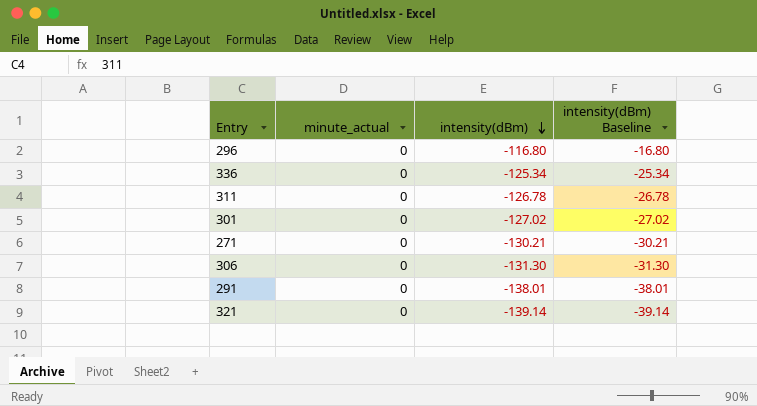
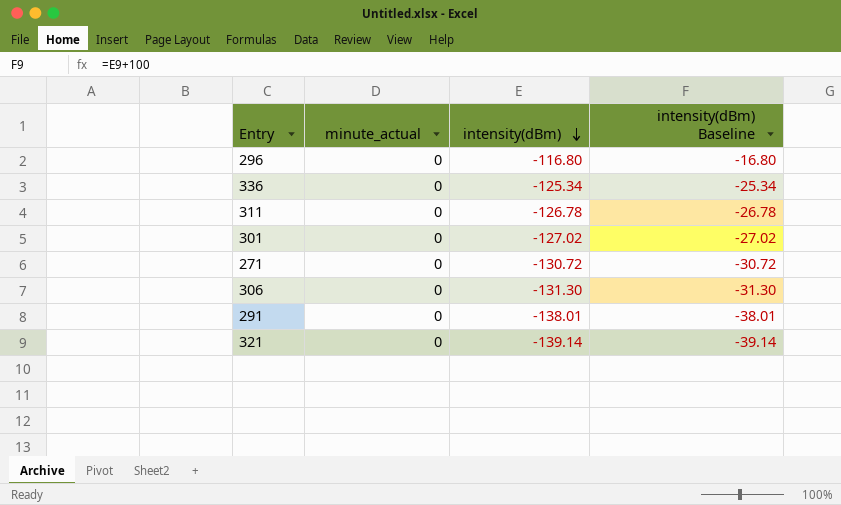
271 | intensity(dBm): -130.21 -> -130.72
271 | intensity(dBm) Baseline: -30.21 -> -30.72

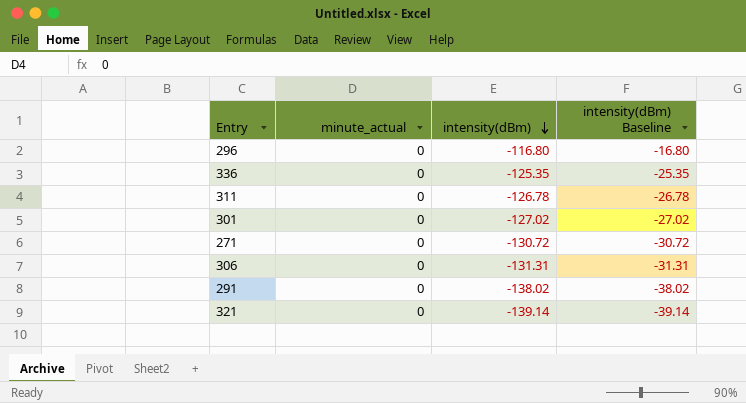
336 | intensity(dBm): -125.34 -> -125.35
336 | intensity(dBm) Baseline: -25.34 -> -25.35
306 | intensity(dBm): -131.30 -> -131.31
306 | intensity(dBm) Baseline: -31.30 -> -31.31
291 | intensity(dBm): -138.01 -> -138.02
291 | intensity(dBm) Baseline: -38.01 -> -38.02

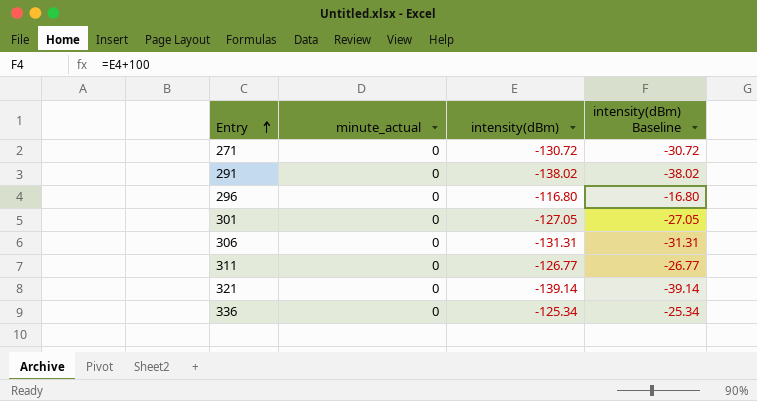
row order: intensity(dBm) descending -> Entry ascending
301 | intensity(dBm): -127.02 -> -127.05
301 | intensity(dBm) Baseline: -27.02 -> -27.05
311 | intensity(dBm): -126.78 -> -126.77
311 | intensity(dBm) Baseline: -26.78 -> -26.77
336 | intensity(dBm): -125.35 -> -125.34
336 | intensity(dBm) Baseline: -25.35 -> -25.34

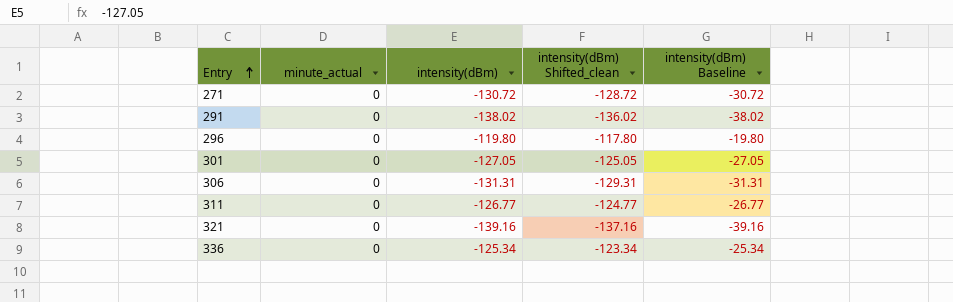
column intensity(dBm) Shifted_clean | formula: none -> [intensity(dBm)] + 2
296 | intensity(dBm): -116.80 -> -119.80
296 | intensity(dBm) Baseline: -16.80 -> -19.80
321 | intensity(dBm): -139.14 -> -139.16
321 | intensity(dBm) Baseline: -39.14 -> -39.16

